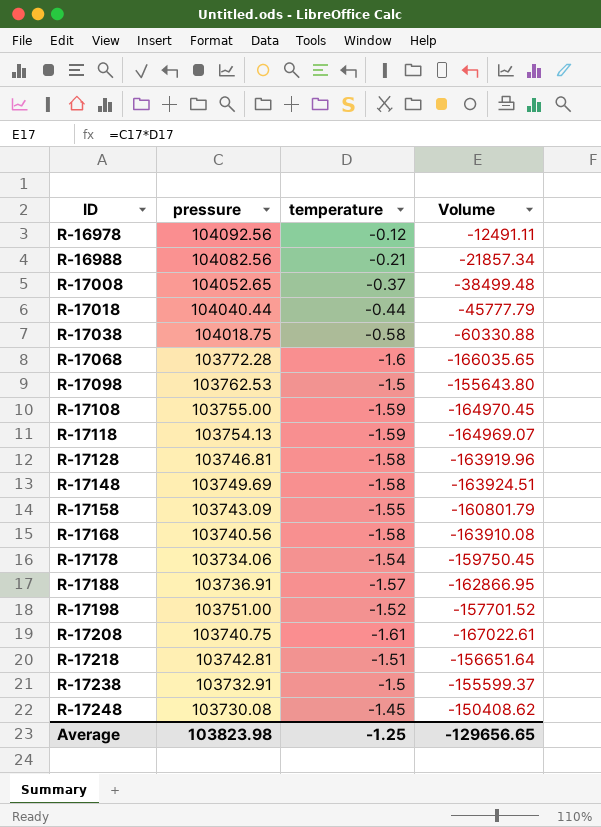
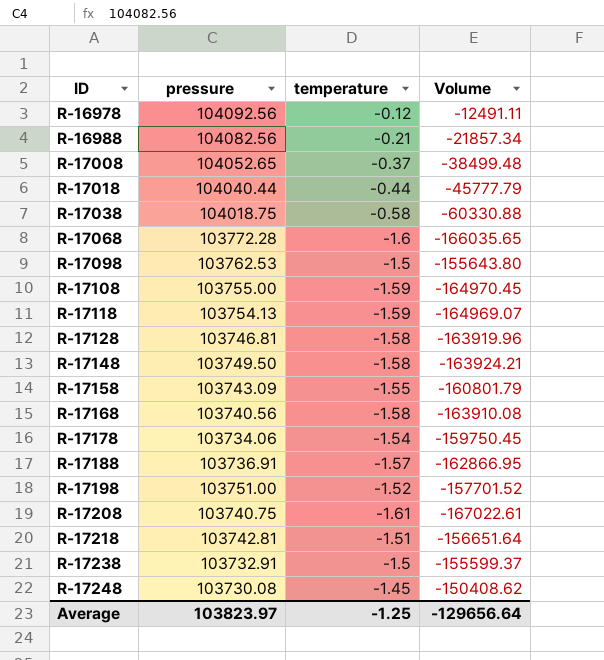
R-17148 | pressure: 103749.69 -> 103749.50
R-17148 | Volume: -163924.51 -> -163924.21
Average | pressure: 103823.98 -> 103823.97
Average | Volume: -129656.65 -> -129656.64

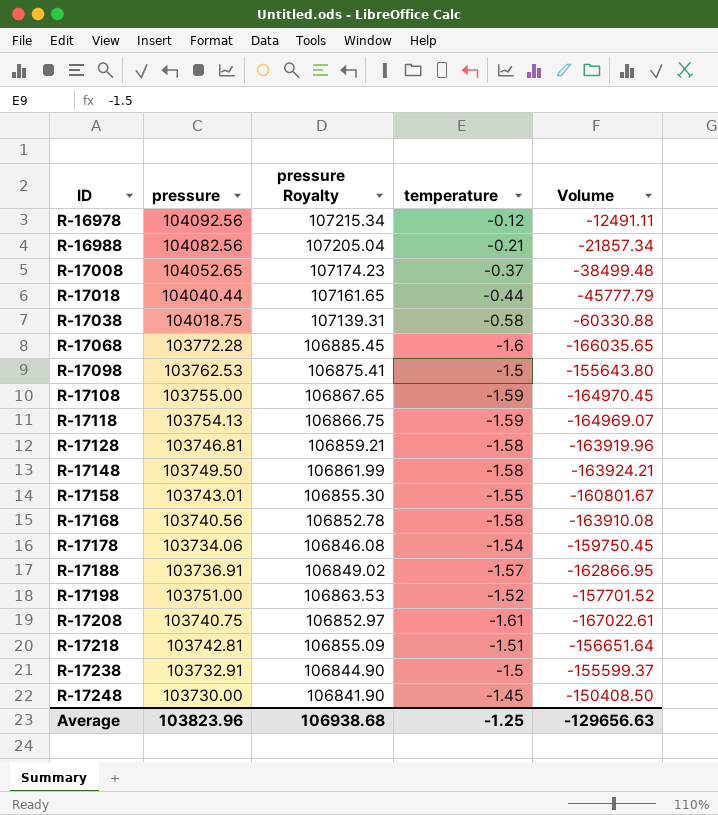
column pressure Royalty | formula: none -> [pressure] * 1.03
R-17158 | pressure: 103743.09 -> 103743.01
R-17158 | Volume: -160801.79 -> -160801.67
R-17248 | pressure: 103730.08 -> 103730.00
R-17248 | Volume: -150408.62 -> -150408.50
Average | pressure: 103823.97 -> 103823.96
Average | Volume: -129656.64 -> -129656.63

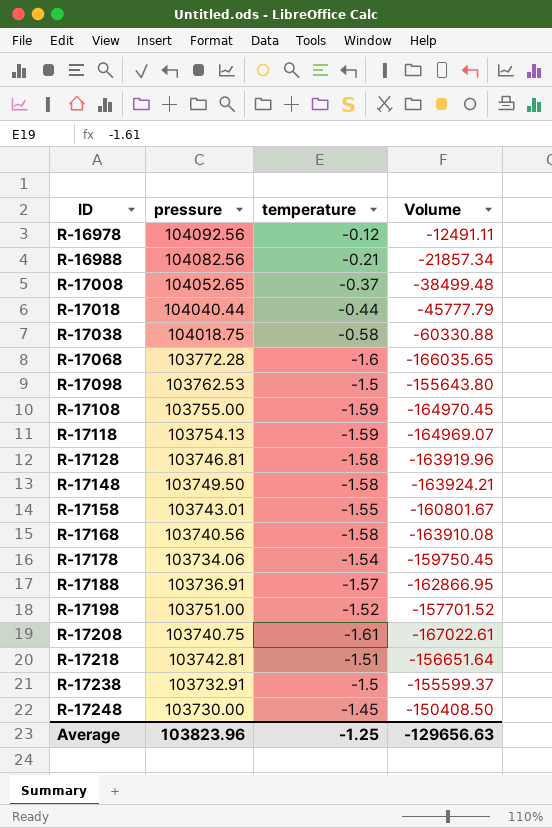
column pressure Royalty | formula: [pressure] * 1.03 -> none

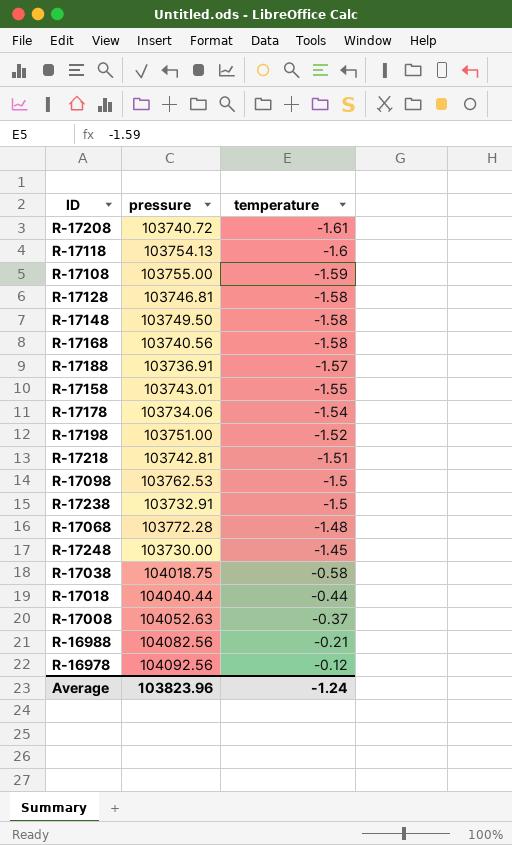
row order: ID ascending -> temperature ascending
column Volume | formula: [pressure] * [temperature] -> none
R-17208 | pressure: 103740.75 -> 103740.72
R-17118 | temperature: -1.59 -> -1.6
R-17068 | temperature: -1.6 -> -1.48
R-17008 | pressure: 104052.65 -> 104052.63
Average | temperature: -1.25 -> -1.24

